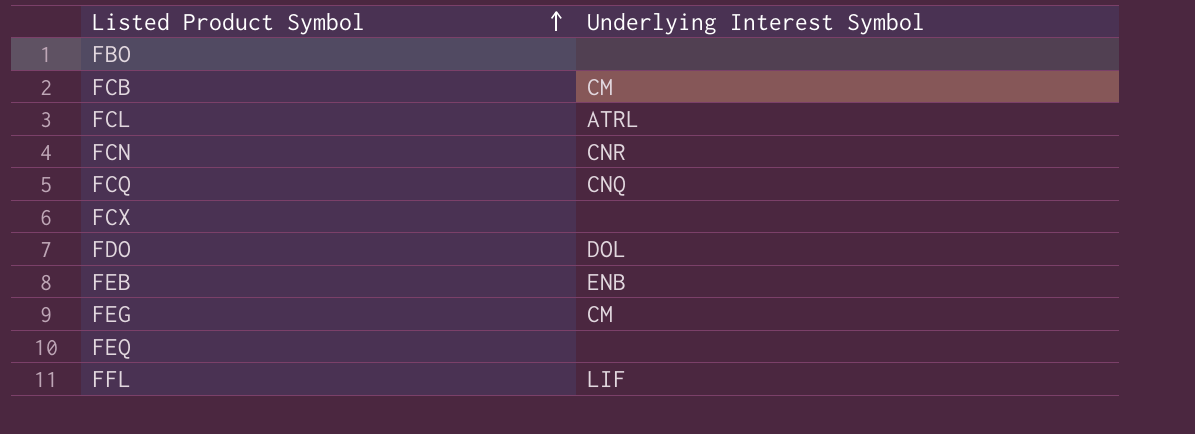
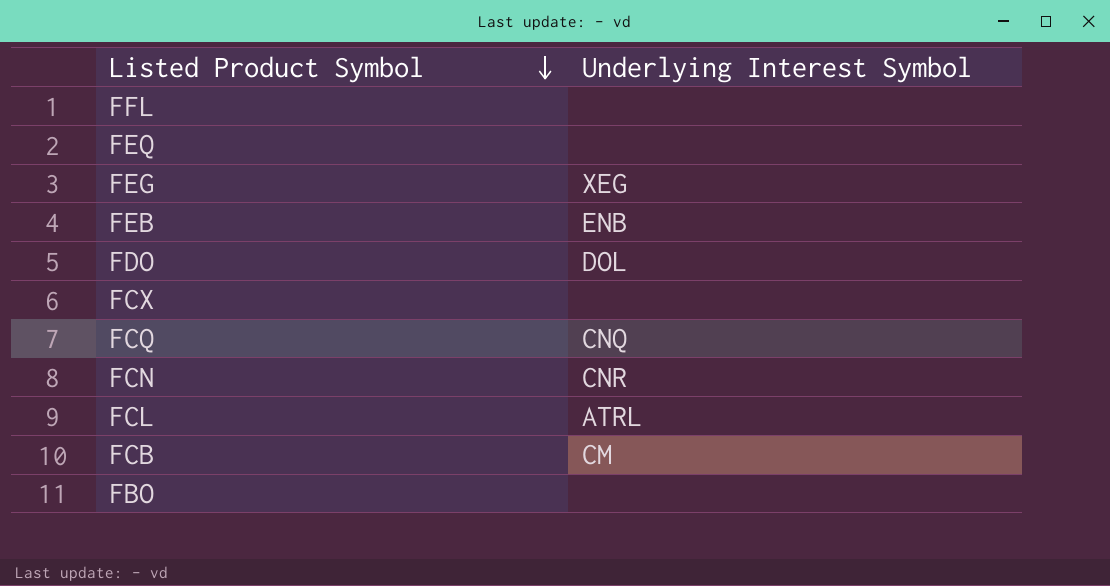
row order: Listed Product Symbol ascending -> Listed Product Symbol descending
FFL | Underlying Interest Symbol: LIF -> none
FEG | Underlying Interest Symbol: CM -> XEG

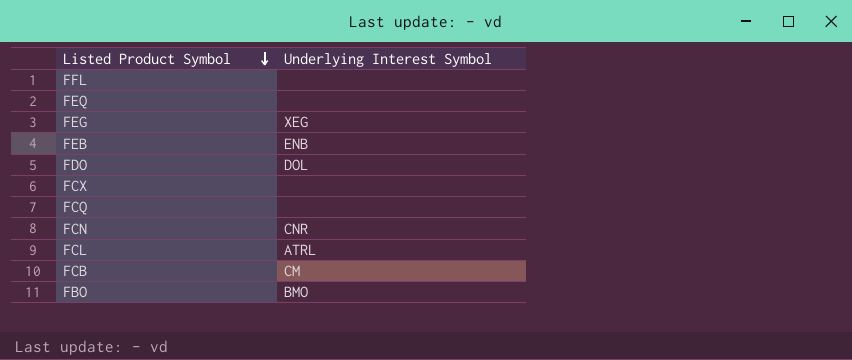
FCQ | Underlying Interest Symbol: CNQ -> none
FBO | Underlying Interest Symbol: none -> BMO

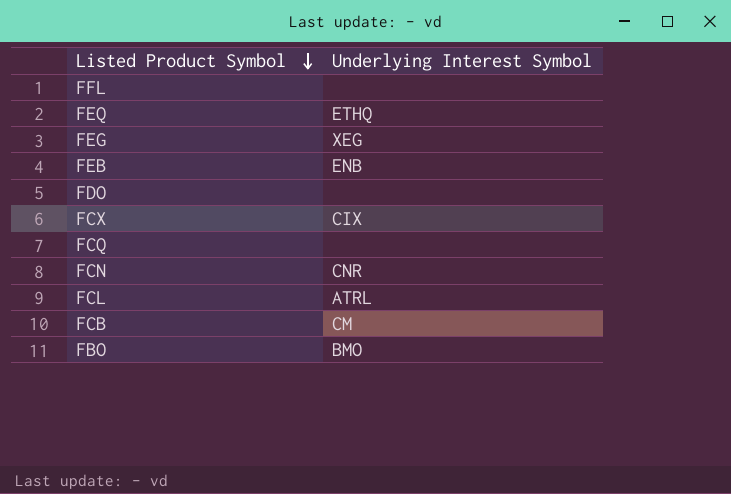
FEQ | Underlying Interest Symbol: none -> ETHQ
FDO | Underlying Interest Symbol: DOL -> none
FCX | Underlying Interest Symbol: none -> CIX

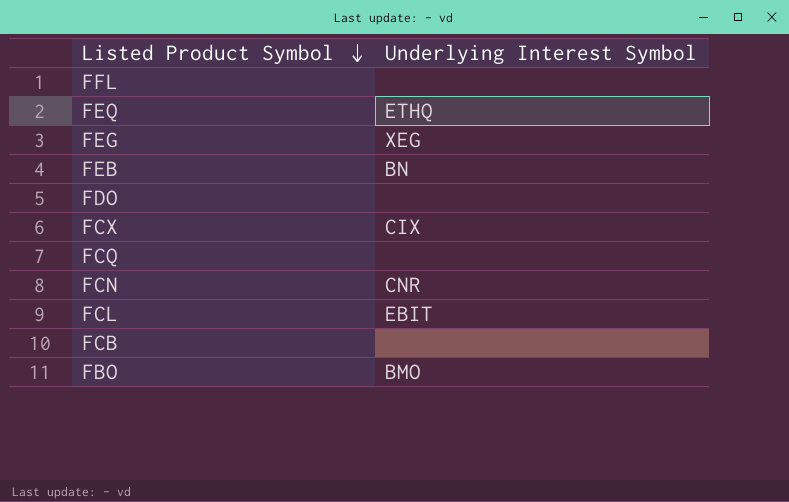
FEB | Underlying Interest Symbol: ENB -> BN
FCL | Underlying Interest Symbol: ATRL -> EBIT
FCB | Underlying Interest Symbol: CM -> none

